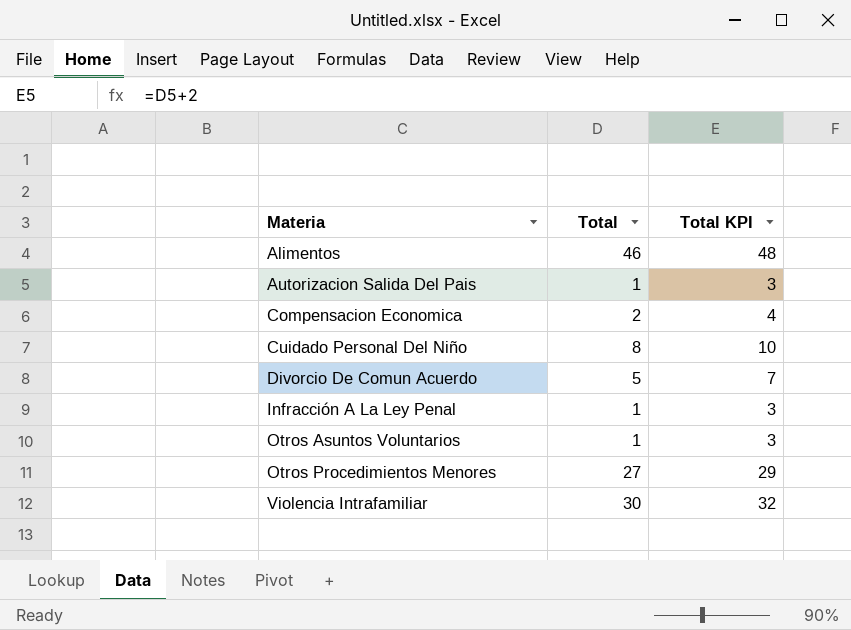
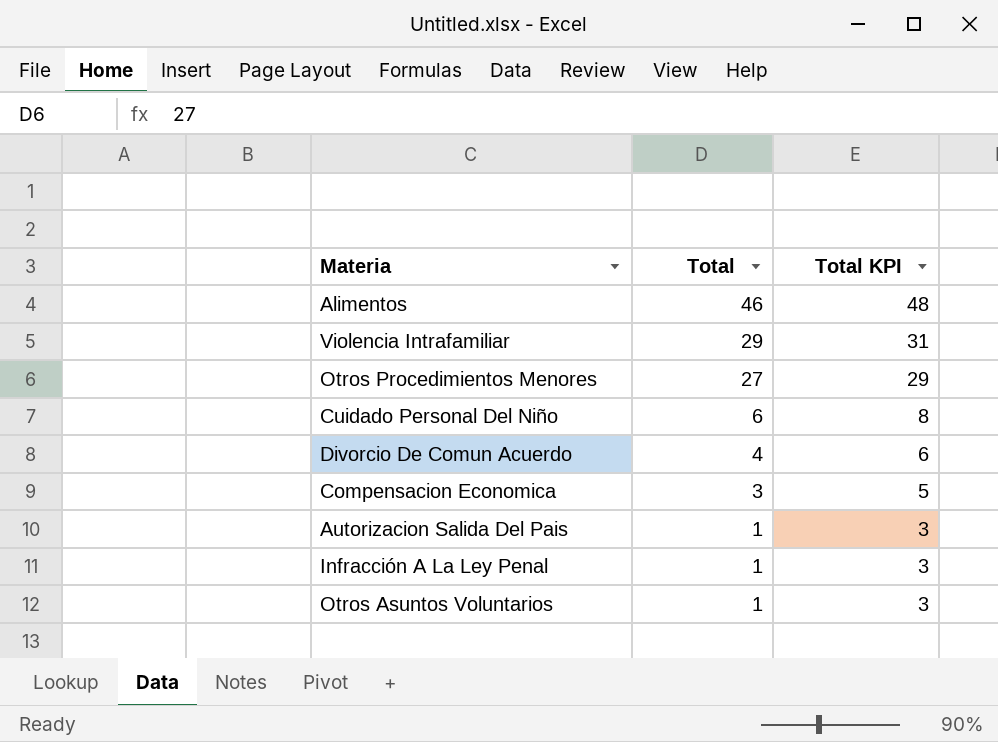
row order: Materia ascending -> Total descending
Violencia Intrafamiliar | Total: 30 -> 29
Violencia Intrafamiliar | Total KPI: 32 -> 31
Cuidado Personal Del Niño | Total: 8 -> 6
Cuidado Personal Del Niño | Total KPI: 10 -> 8
Divorcio De Comun Acuerdo | Total: 5 -> 4
Divorcio De Comun Acuerdo | Total KPI: 7 -> 6
Compensacion Economica | Total: 2 -> 3
Compensacion Economica | Total KPI: 4 -> 5

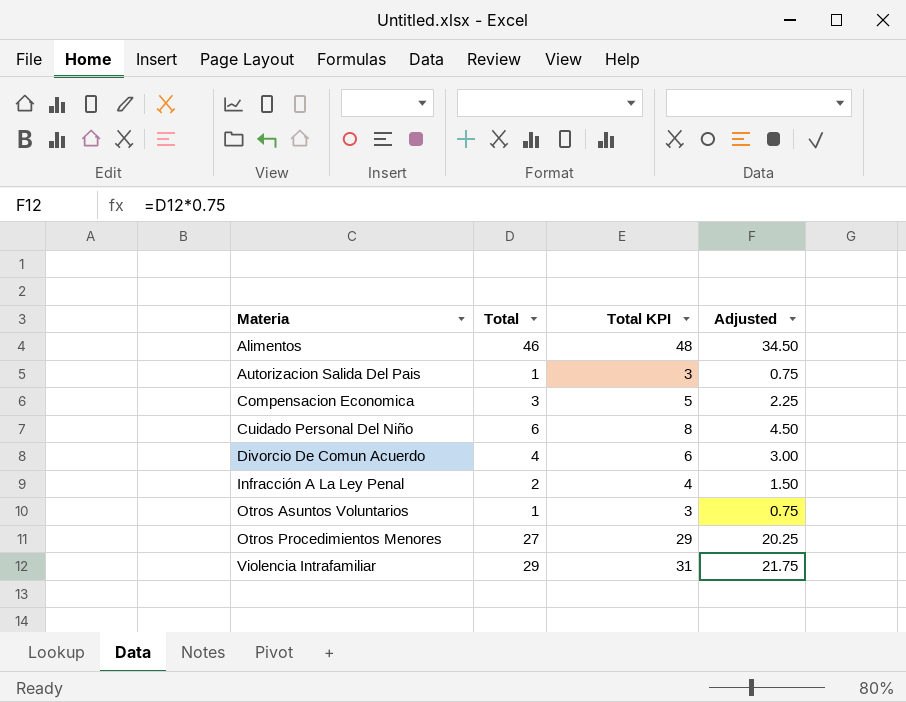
row order: Total descending -> Materia ascending
column Adjusted | formula: none -> [Total] * 0.75
Infracción A La Ley Penal | Total: 1 -> 2
Infracción A La Ley Penal | Total KPI: 3 -> 4

